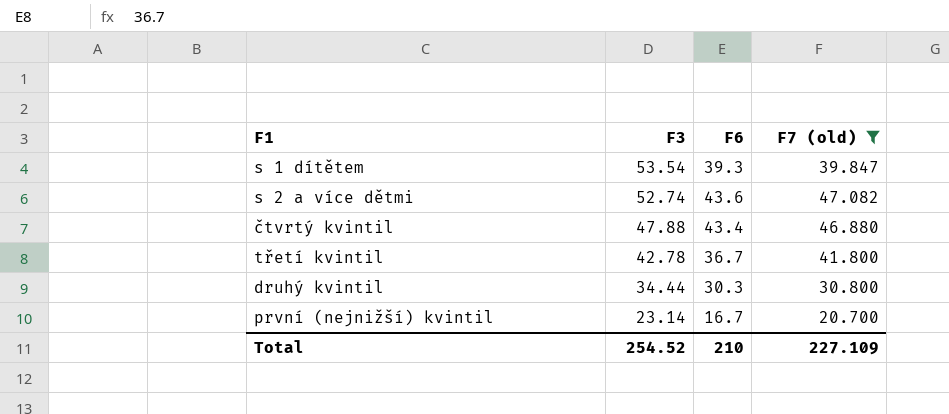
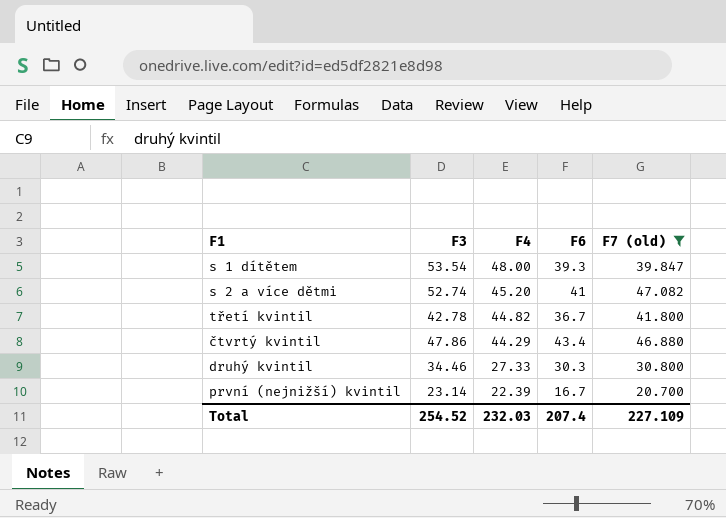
row order: F3 descending -> F4 descending
column F4 | position: none -> 3
s 2 a více dětmi | F6: 43.6 -> 41
čtvrtý kvintil | F3: 47.88 -> 47.86
druhý kvintil | F3: 34.44 -> 34.46
Total | F6: 210 -> 207.4

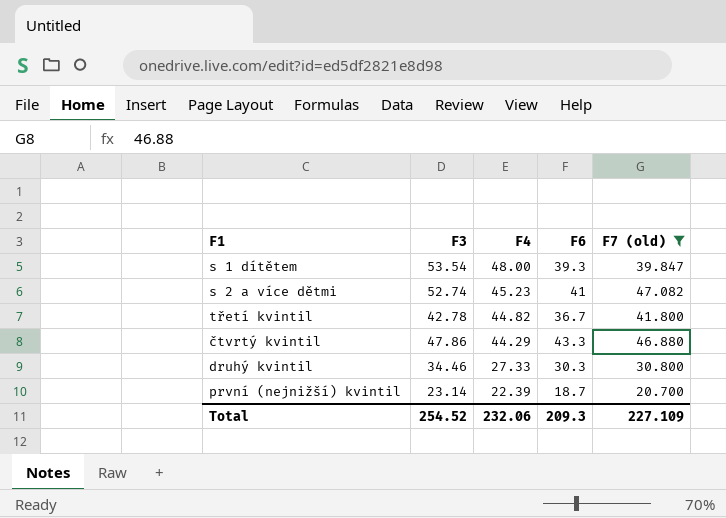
s 2 a více dětmi | F4: 45.20 -> 45.23
čtvrtý kvintil | F6: 43.4 -> 43.3
první (nejnižší) kvintil | F6: 16.7 -> 18.7
Total | F4: 232.03 -> 232.06
Total | F6: 207.4 -> 209.3

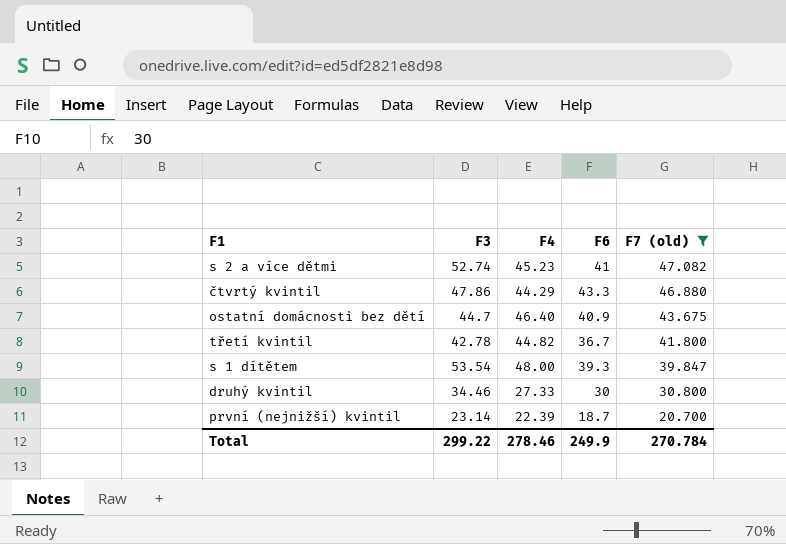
row order: F4 descending -> F7 (old) descending
row ostatní domácnosti bez dětí: none -> 44.7 | 46.40 | 40.9 | 43.675
druhý kvintil | F6: 30.3 -> 30
Total | F3: 254.52 -> 299.22
Total | F4: 232.06 -> 278.46
Total | F6: 209.3 -> 249.9
Total | F7 (old): 227.109 -> 270.784

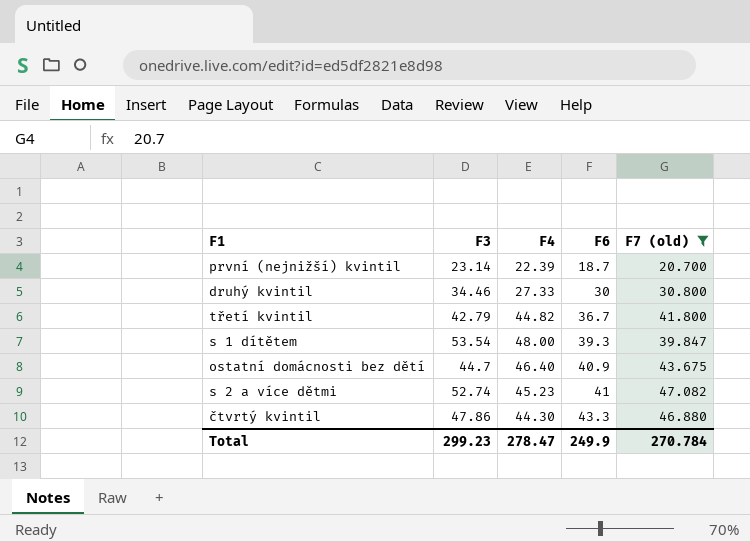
row order: F7 (old) descending -> F6 ascending
třetí kvintil | F3: 42.78 -> 42.79
čtvrtý kvintil | F4: 44.29 -> 44.30
Total | F3: 299.22 -> 299.23
Total | F4: 278.46 -> 278.47

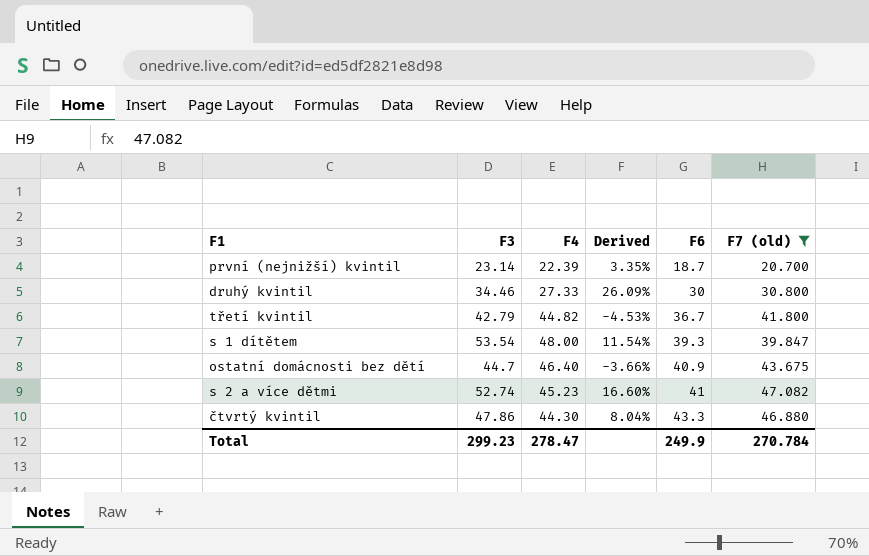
column Derived | formula: none -> ([F3] - [F4]) / [F4]

